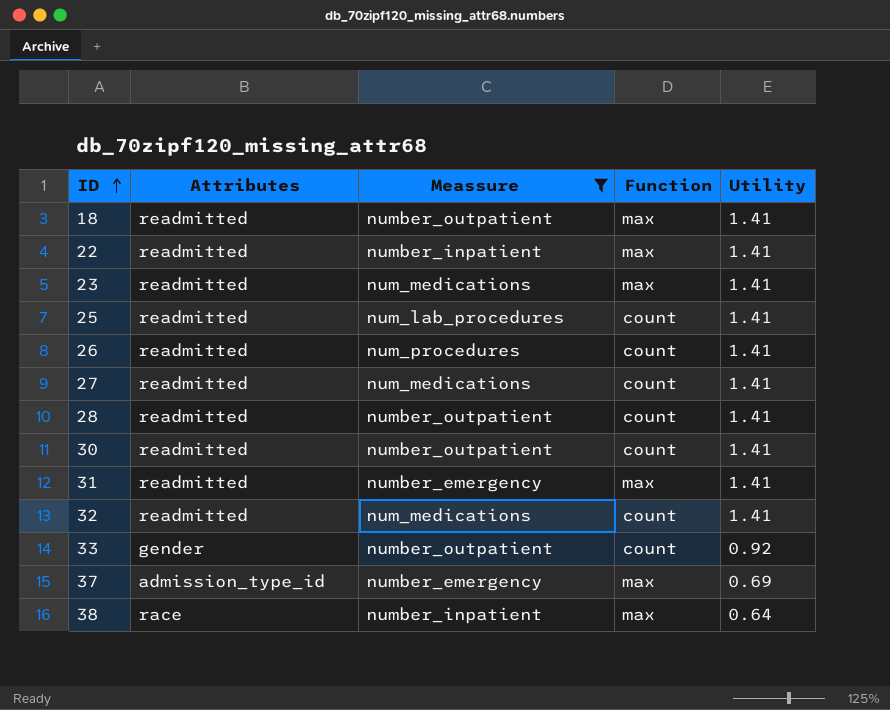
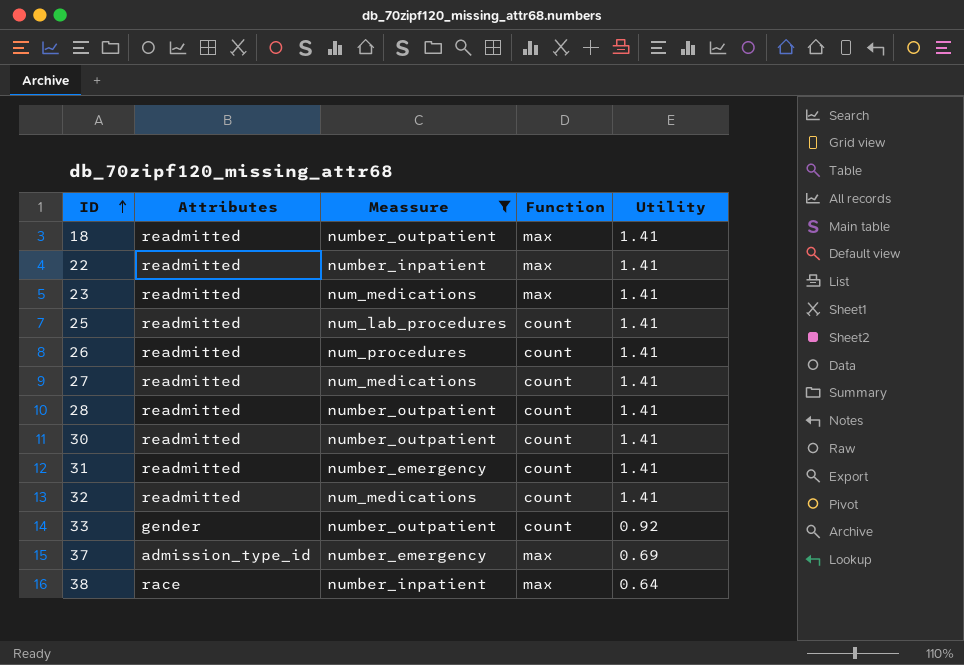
31 | Function: max -> count

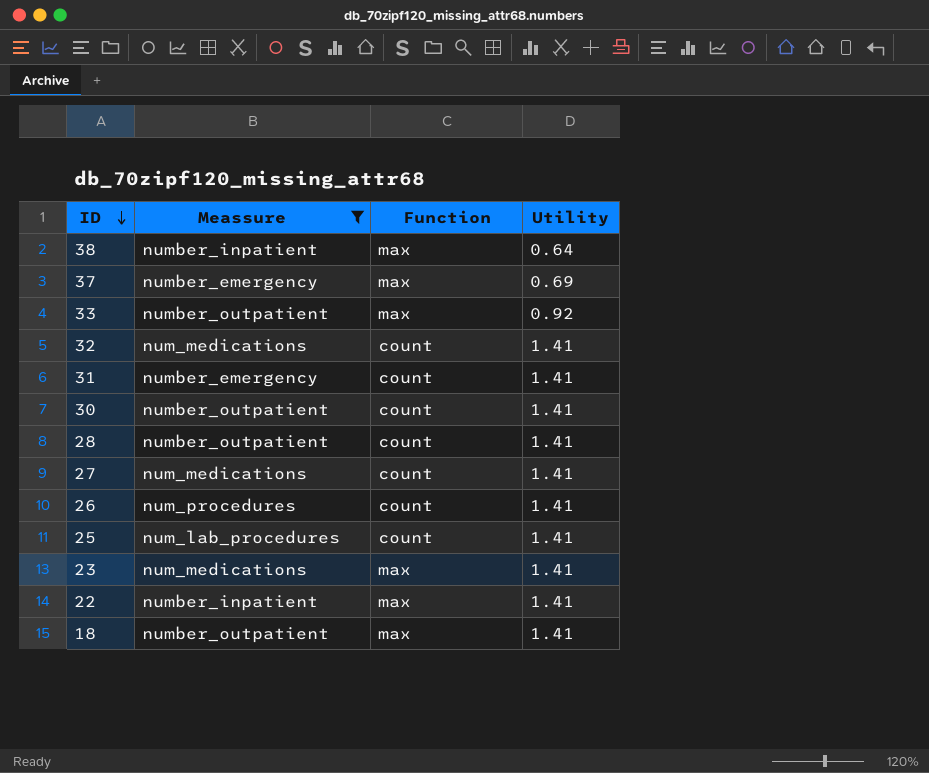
row order: ID ascending -> ID descending
column Attributes | position: 2 -> none
33 | Function: count -> max

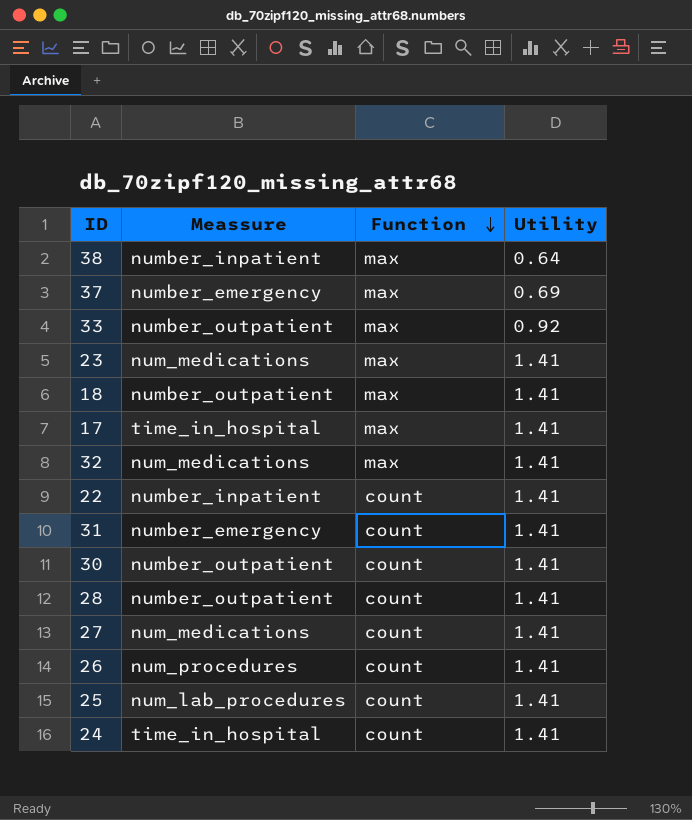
filter: Meassure != time_in_hospital -> none
row order: ID descending -> Function descending
32 | Function: count -> max
22 | Function: max -> count

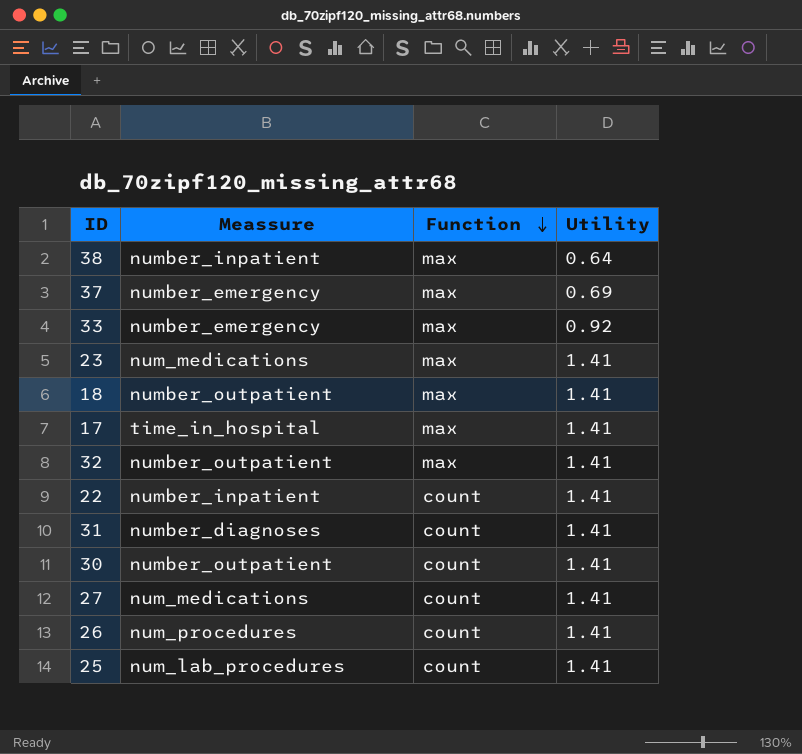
row 28: number_outpatient | count | 1.41 -> none
row 24: time_in_hospital | count | 1.41 -> none
33 | Meassure: number_outpatient -> number_emergency
32 | Meassure: num_medications -> number_outpatient
31 | Meassure: number_emergency -> number_diagnoses

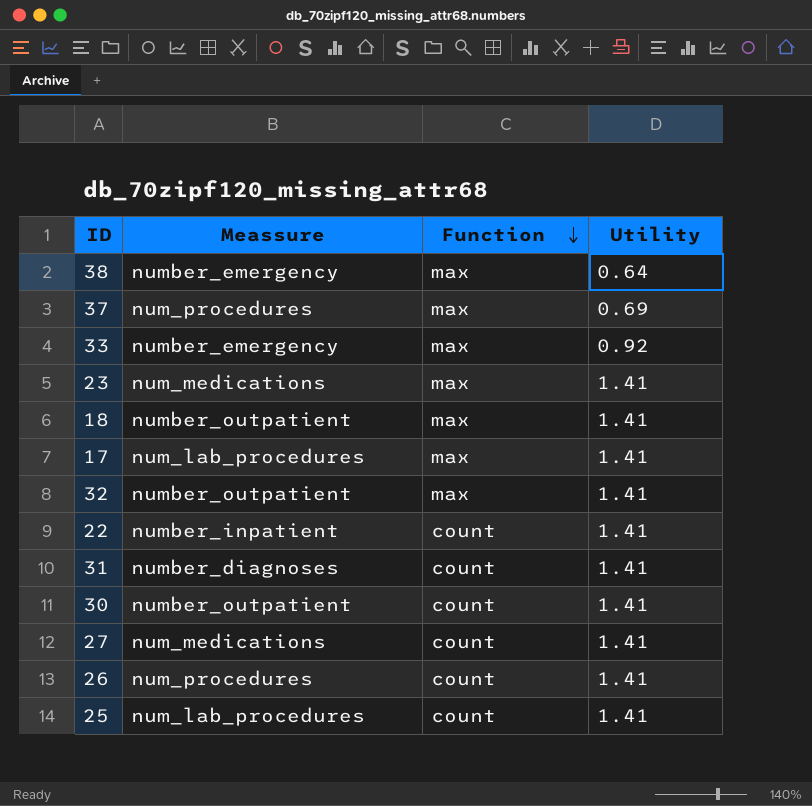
38 | Meassure: number_inpatient -> number_emergency
37 | Meassure: number_emergency -> num_procedures
17 | Meassure: time_in_hospital -> num_lab_procedures

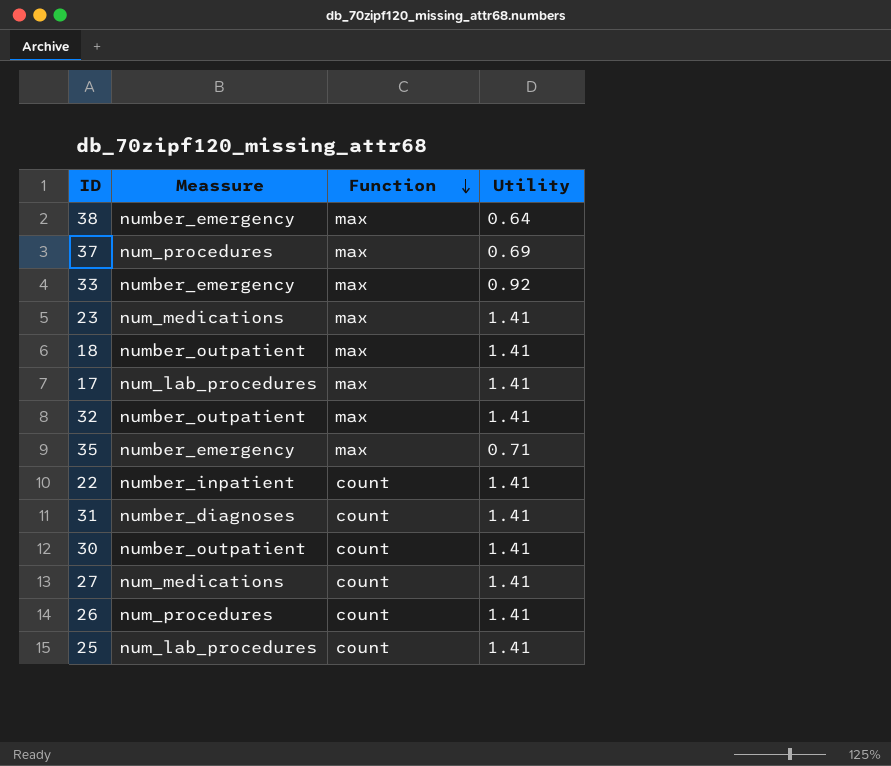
row 35: none -> number_emergency | max | 0.71

